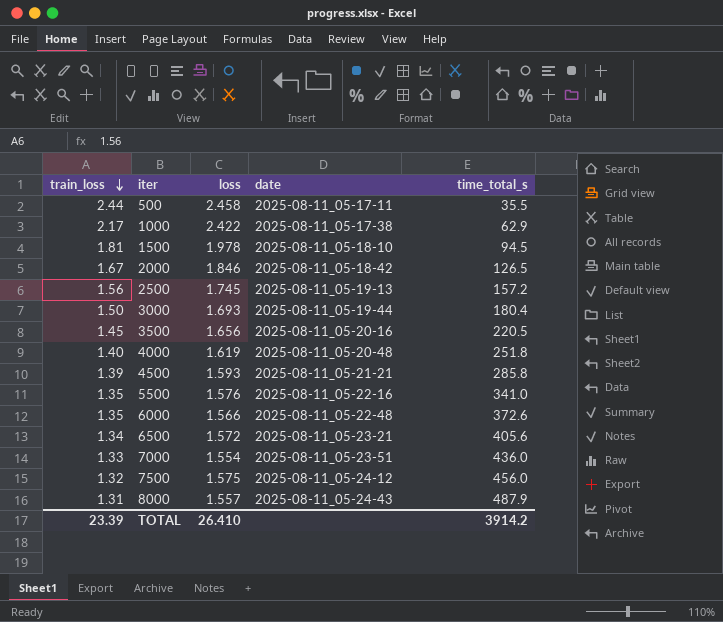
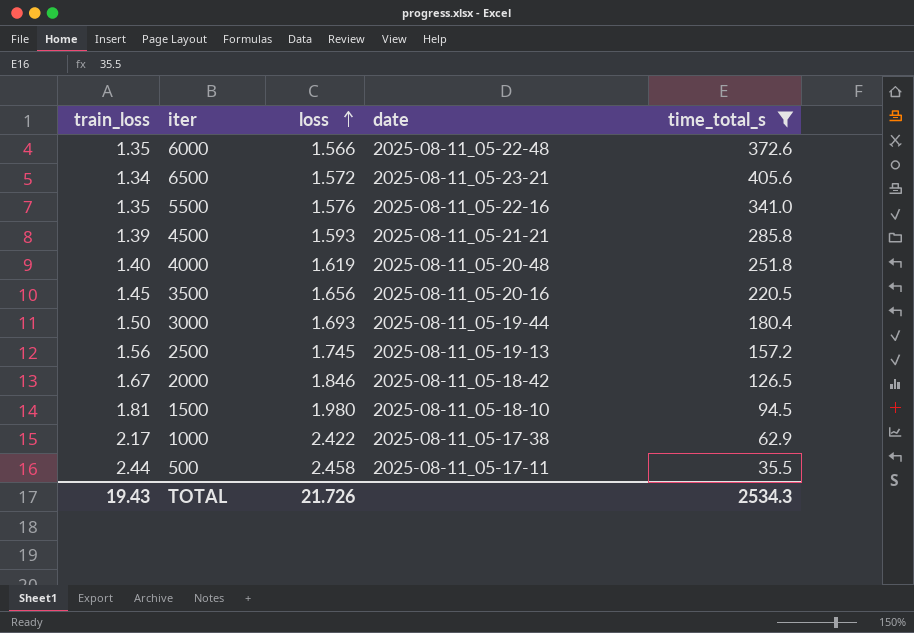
filter: none -> time_total_s <= 405.6
row order: train_loss descending -> loss ascending
1500 | loss: 1.978 -> 1.980
TOTAL | train_loss: 23.39 -> 19.43
TOTAL | loss: 26.410 -> 21.726
TOTAL | time_total_s: 3914.2 -> 2534.3

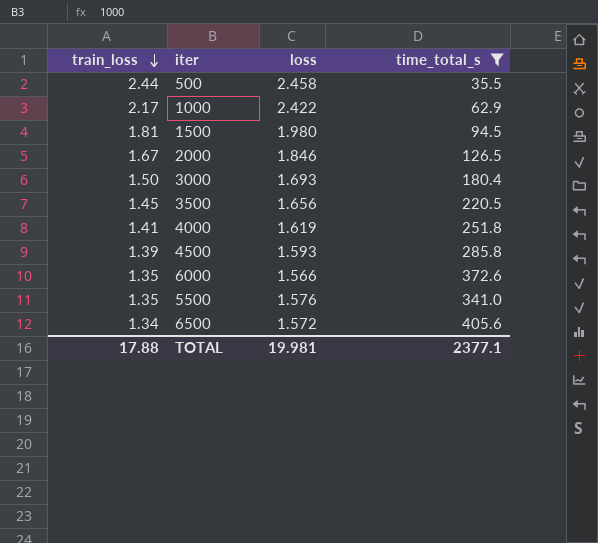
row order: loss ascending -> train_loss descending
column date | position: 4 -> none
row 2500: 1.56 | 1.745 | 2025-08-11_05-19-13 | 157.2 -> none
4000 | train_loss: 1.40 -> 1.41
TOTAL | train_loss: 19.43 -> 17.88
TOTAL | loss: 21.726 -> 19.981
TOTAL | time_total_s: 2534.3 -> 2377.1

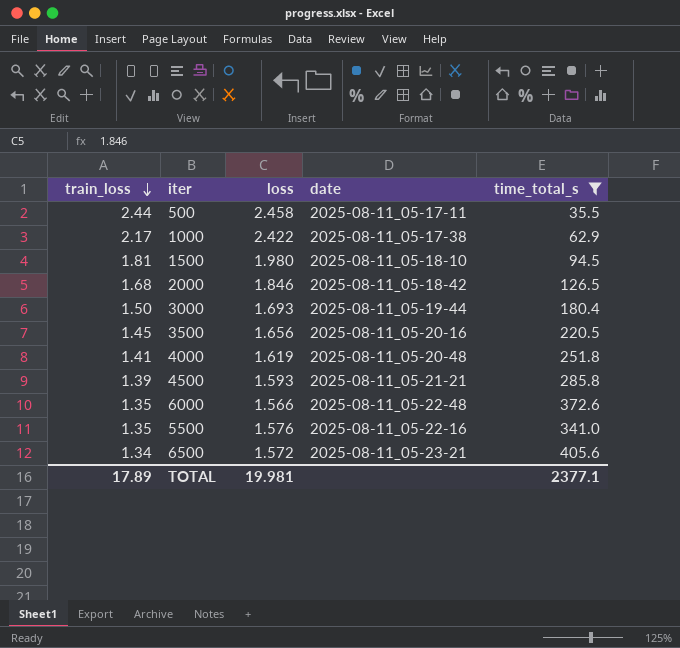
column date | position: none -> 4
2000 | train_loss: 1.67 -> 1.68
TOTAL | train_loss: 17.88 -> 17.89

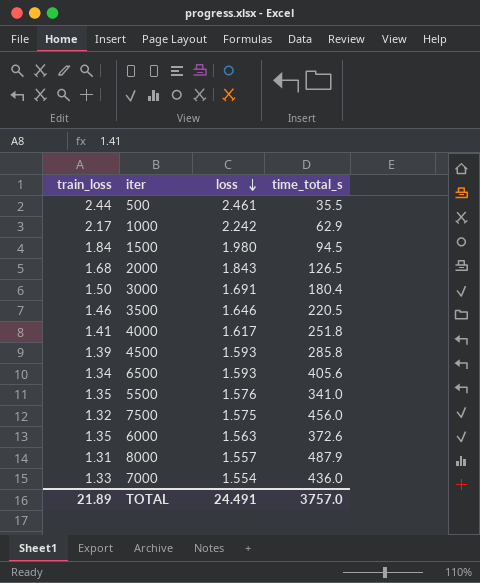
filter: time_total_s <= 405.6 -> none
row order: train_loss descending -> loss descending
column date | position: 4 -> none
500 | loss: 2.458 -> 2.461
1000 | loss: 2.422 -> 2.242
1500 | train_loss: 1.81 -> 1.84
2000 | loss: 1.846 -> 1.843
3000 | loss: 1.693 -> 1.691
3500 | train_loss: 1.45 -> 1.46
3500 | loss: 1.656 -> 1.646
4000 | loss: 1.619 -> 1.617
6500 | loss: 1.572 -> 1.593
6000 | loss: 1.566 -> 1.563
TOTAL | train_loss: 17.89 -> 21.89
TOTAL | loss: 19.981 -> 24.491
TOTAL | time_total_s: 2377.1 -> 3757.0

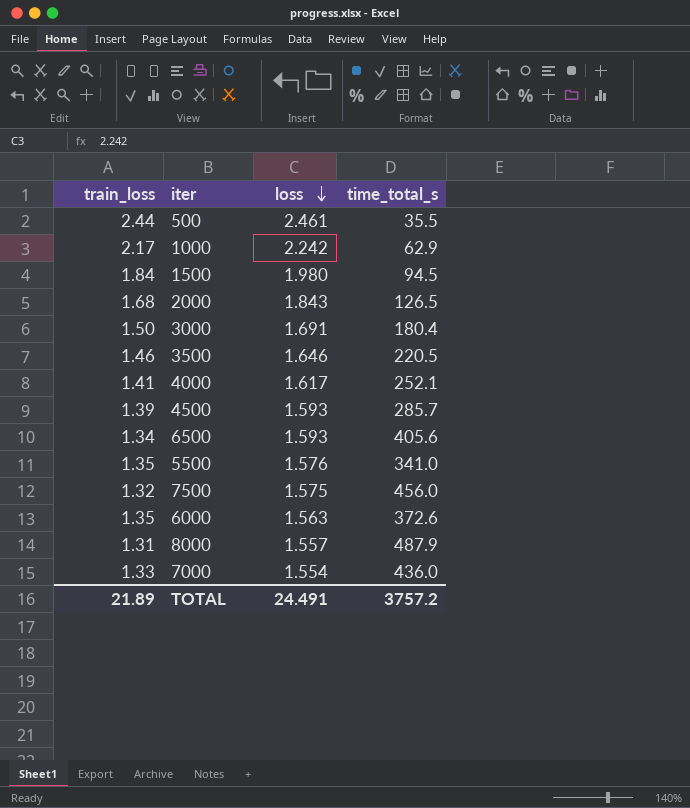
4000 | time_total_s: 251.8 -> 252.1
4500 | time_total_s: 285.8 -> 285.7
TOTAL | time_total_s: 3757.0 -> 3757.2

